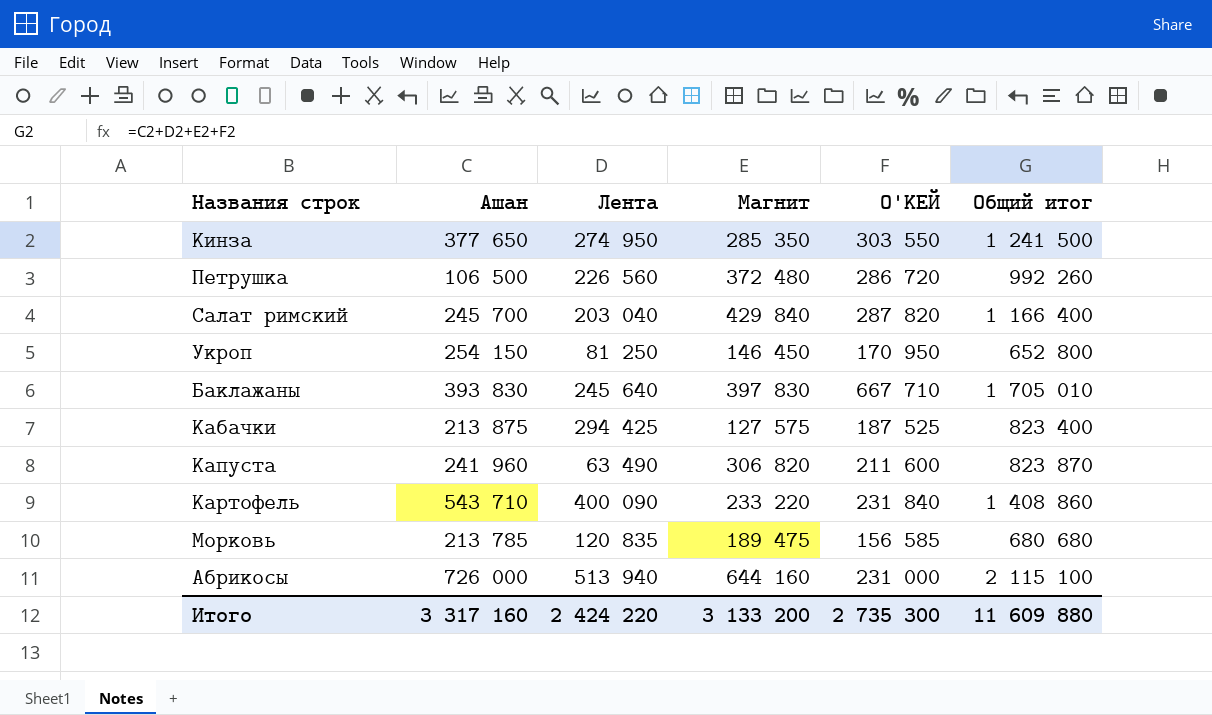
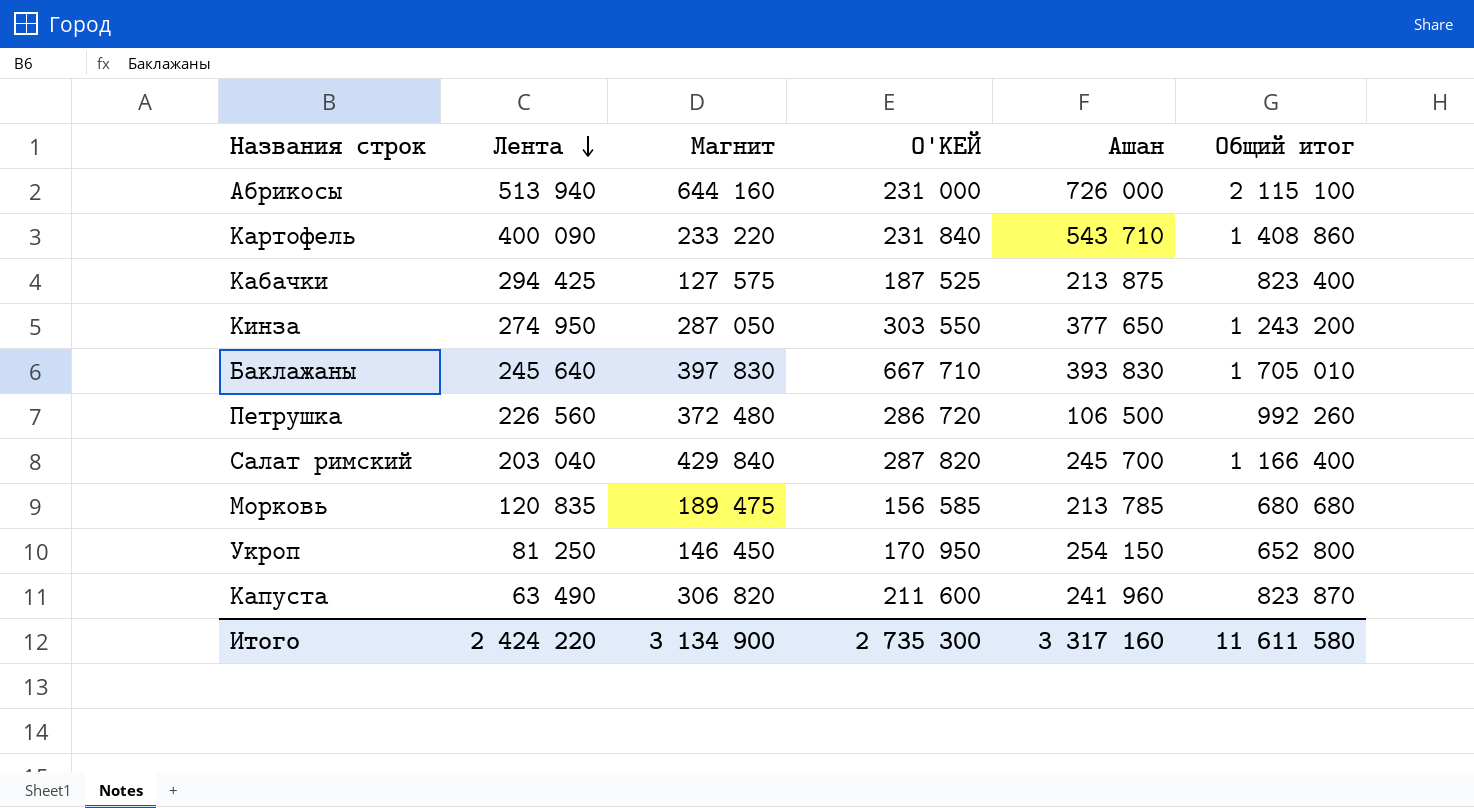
row order: none -> Лента descending
column Ашан | position: 2 -> 5
Кинза | Магнит: 285 350 -> 287 050
Кинза | Общий итог: 1 241 500 -> 1 243 200
Итого | Магнит: 3 133 200 -> 3 134 900
Итого | Общий итог: 11 609 880 -> 11 611 580

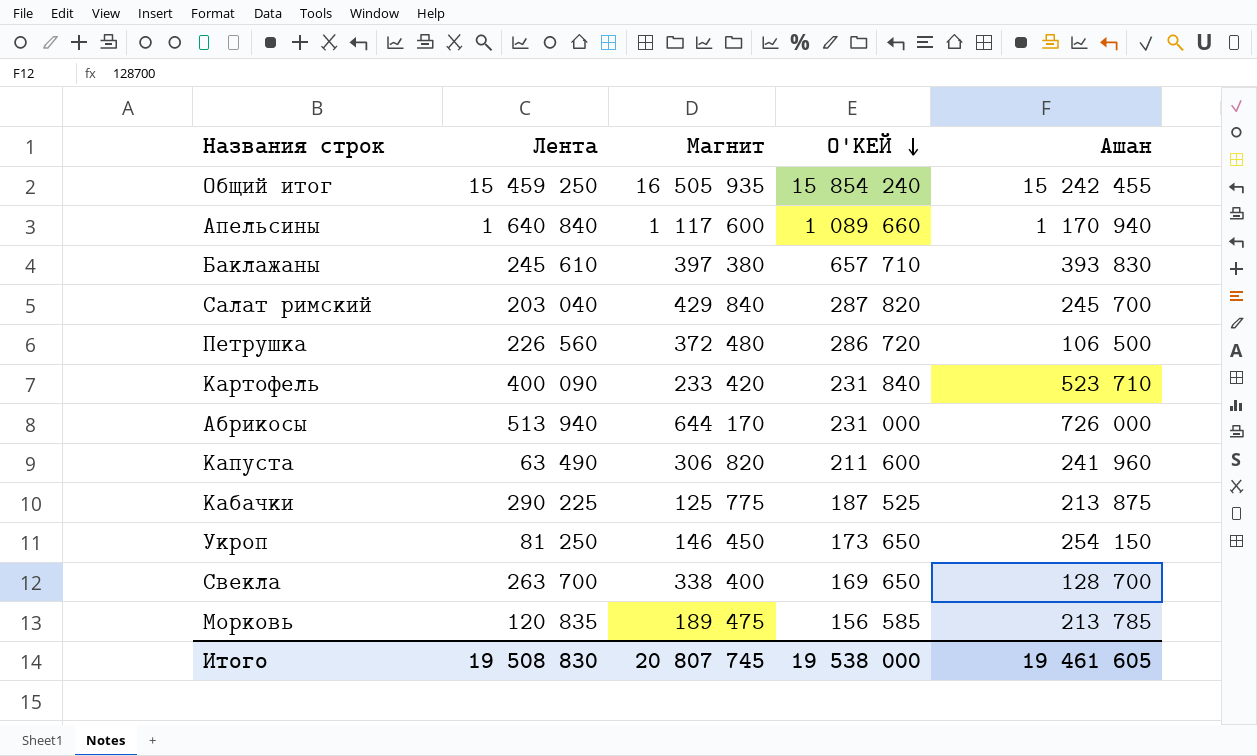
row order: Лента descending -> О'КЕЙ descending
column Общий итог | formula: [Лента] + [Магнит] + [О'КЕЙ] + [Ашан] -> none
row Кинза: 274 950 | 287 050 | 303 550 | 377 650 | 1 243 200 -> none
row Общий итог: none -> 15 459 250 | 16 505 935 | 15 854 240 | 15 242 455
row Апельсины: none -> 1 640 840 | 1 117 600 | 1 089 660 | 1 170 940
Баклажаны | Лента: 245 640 -> 245 610
Баклажаны | Магнит: 397 830 -> 397 380
Баклажаны | О'КЕЙ: 667 710 -> 657 710
Картофель | Магнит: 233 220 -> 233 420
Картофель | Ашан: 543 710 -> 523 710
Абрикосы | Магнит: 644 160 -> 644 170
Кабачки | Лента: 294 425 -> 290 225
Кабачки | Магнит: 127 575 -> 125 775
Укроп | О'КЕЙ: 170 950 -> 173 650
row Свекла: none -> 263 700 | 338 400 | 169 650 | 128 700
Итого | Лента: 2 424 220 -> 19 508 830
Итого | Магнит: 3 134 900 -> 20 807 745
Итого | О'КЕЙ: 2 735 300 -> 19 538 000
Итого | Ашан: 3 317 160 -> 19 461 605

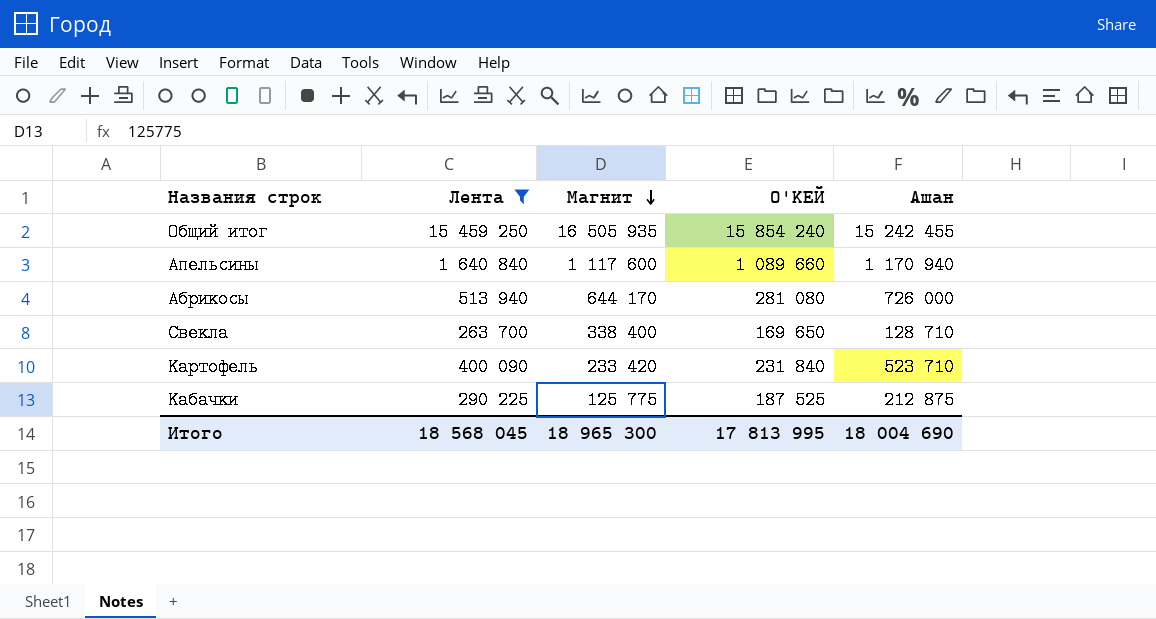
filter: none -> Лента >= 263 700
row order: О'КЕЙ descending -> Магнит descending
Абрикосы | О'КЕЙ: 231 000 -> 281 080
Свекла | Ашан: 128 700 -> 128 710
Кабачки | Ашан: 213 875 -> 212 875
Итого | Лента: 19 508 830 -> 18 568 045
Итого | Магнит: 20 807 745 -> 18 965 300
Итого | О'КЕЙ: 19 538 000 -> 17 813 995
Итого | Ашан: 19 461 605 -> 18 004 690

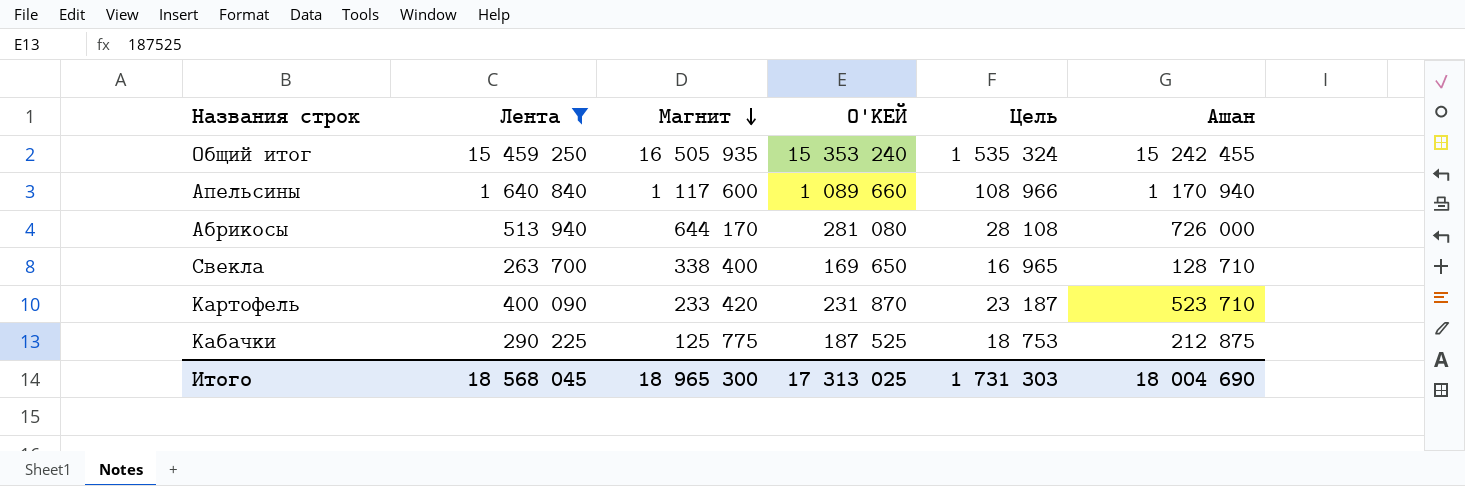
column Цель | formula: none -> [О'КЕЙ] * 0,1
Общий итог | О'КЕЙ: 15 854 240 -> 15 353 240
Картофель | О'КЕЙ: 231 840 -> 231 870
Итого | О'КЕЙ: 17 813 995 -> 17 313 025

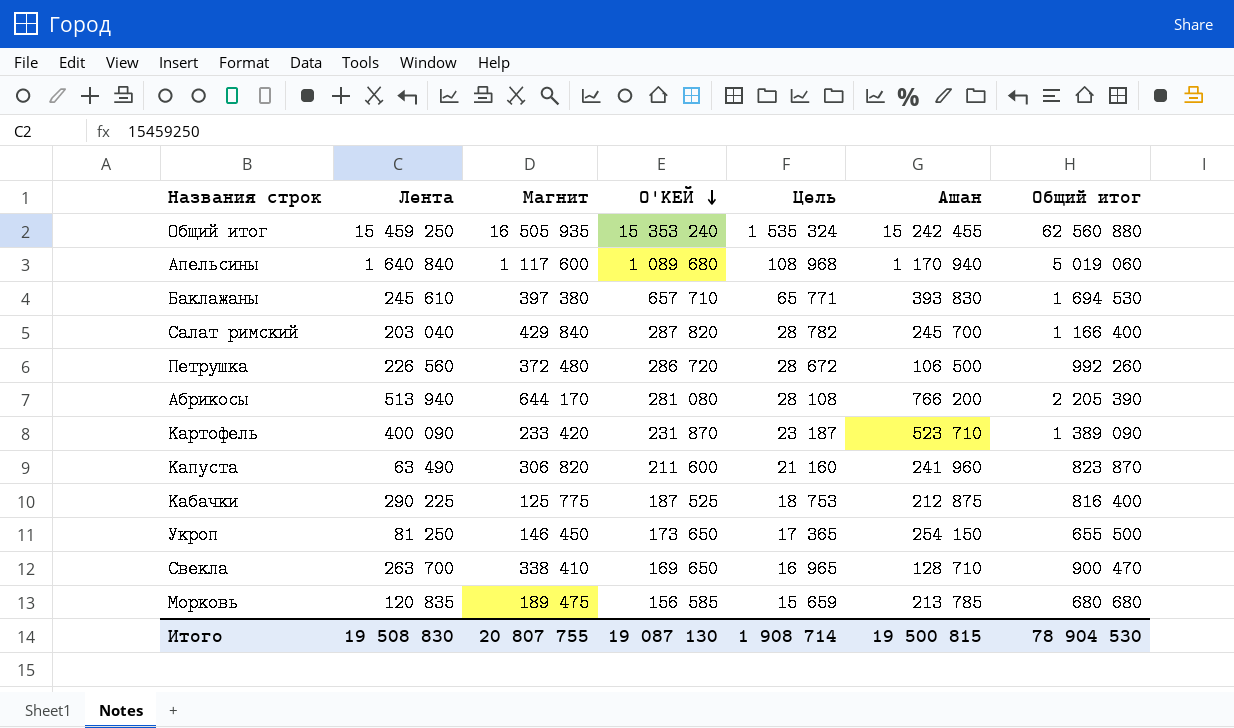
filter: Лента >= 263 700 -> none
row order: Магнит descending -> О'КЕЙ descending
column Общий итог | formula: none -> [Лента] + [Магнит] + [О'КЕЙ] + [Ашан]
Апельсины | О'КЕЙ: 1 089 660 -> 1 089 680
Апельсины | Цель: 108 966 -> 108 968
Абрикосы | Ашан: 726 000 -> 766 200
Свекла | Магнит: 338 400 -> 338 410
Итого | Лента: 18 568 045 -> 19 508 830
Итого | Магнит: 18 965 300 -> 20 807 755
Итого | О'КЕЙ: 17 313 025 -> 19 087 130
Итого | Цель: 1 731 303 -> 1 908 714
Итого | Ашан: 18 004 690 -> 19 500 815

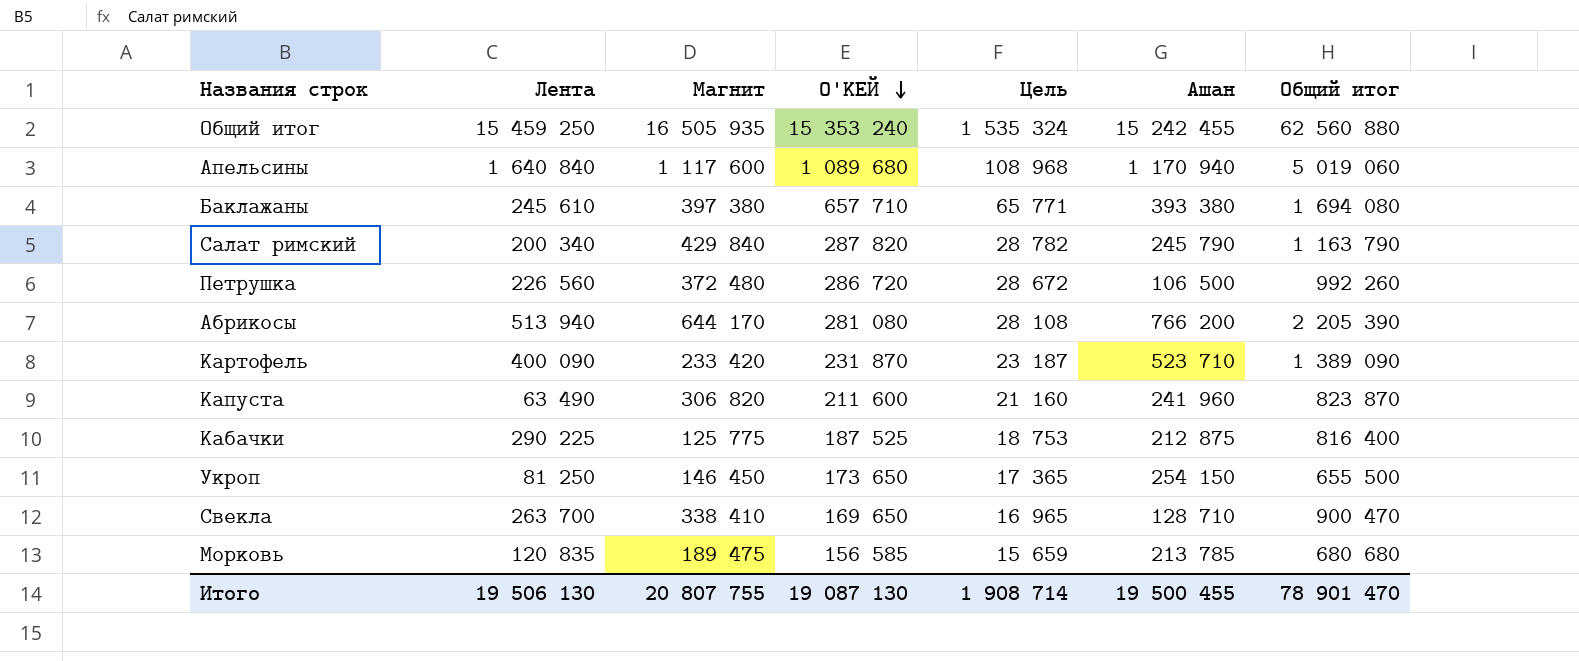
Баклажаны | Ашан: 393 830 -> 393 380
Баклажаны | Общий итог: 1 694 530 -> 1 694 080
Салат римский | Лента: 203 040 -> 200 340
Салат римский | Ашан: 245 700 -> 245 790
Салат римский | Общий итог: 1 166 400 -> 1 163 790
Итого | Лента: 19 508 830 -> 19 506 130
Итого | Ашан: 19 500 815 -> 19 500 455
Итого | Общий итог: 78 904 530 -> 78 901 470

